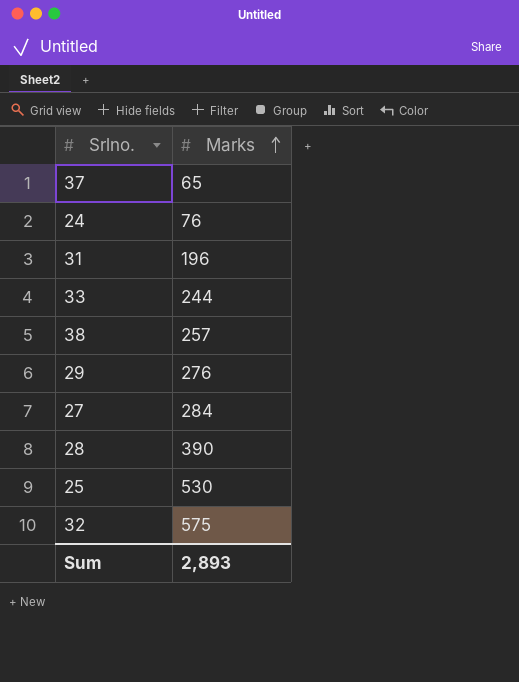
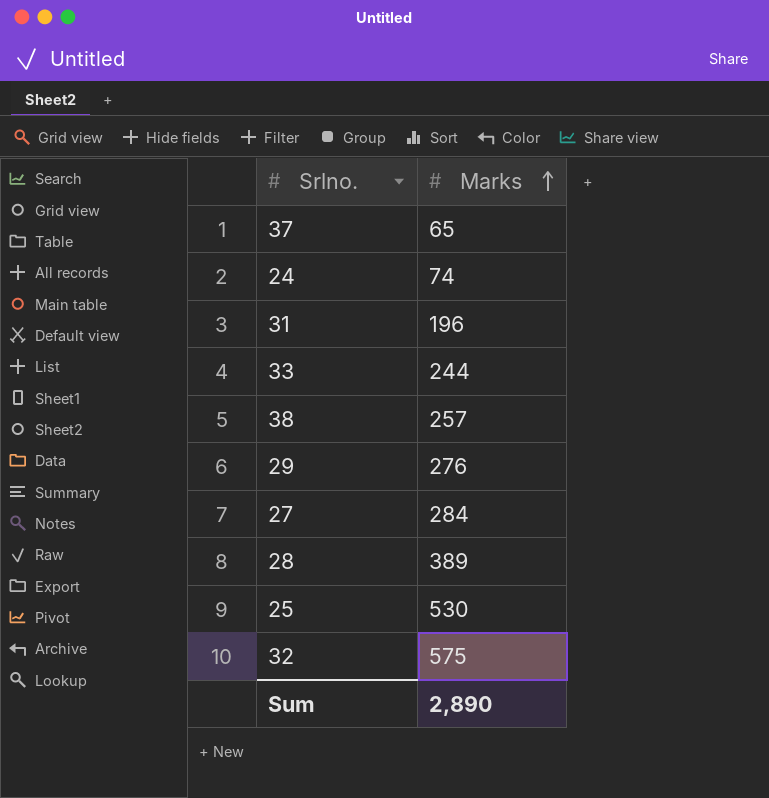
24 | Marks: 76 -> 74
28 | Marks: 390 -> 389
Sum | Marks: 2,893 -> 2,890

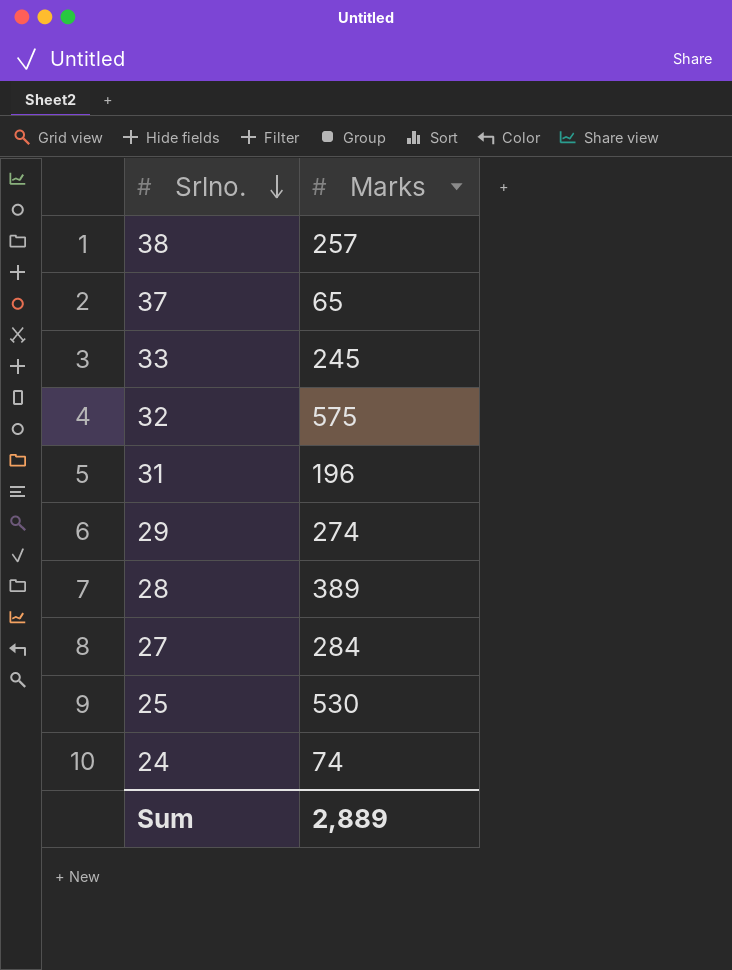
row order: Marks ascending -> Srlno. descending
33 | Marks: 244 -> 245
29 | Marks: 276 -> 274
Sum | Marks: 2,890 -> 2,889

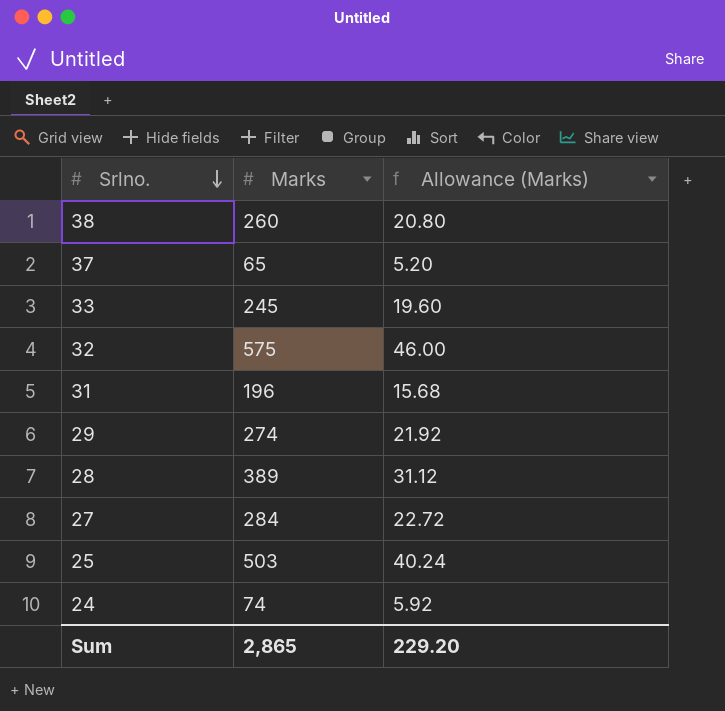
column Allowance (Marks) | formula: none -> [Marks] * 0.08
38 | Marks: 257 -> 260
25 | Marks: 530 -> 503
Sum | Marks: 2,889 -> 2,865

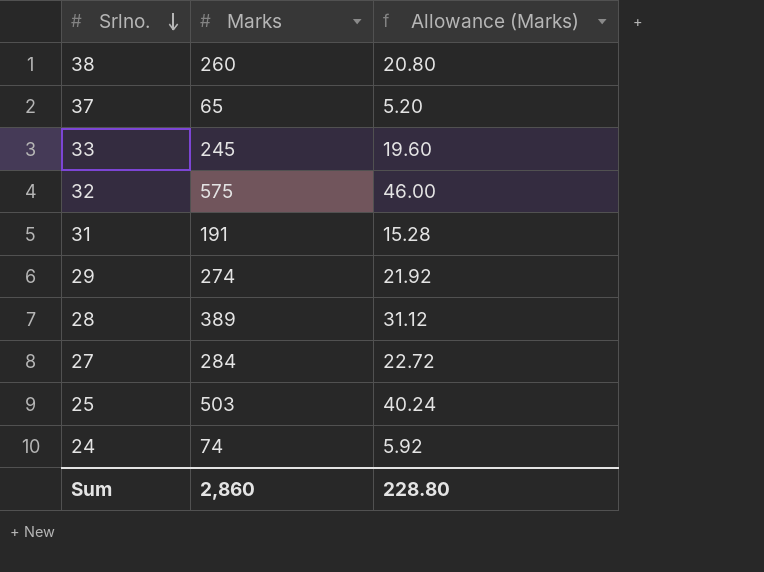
31 | Marks: 196 -> 191
31 | Allowance (Marks): 15.68 -> 15.28
Sum | Marks: 2,865 -> 2,860
Sum | Allowance (Marks): 229.20 -> 228.80

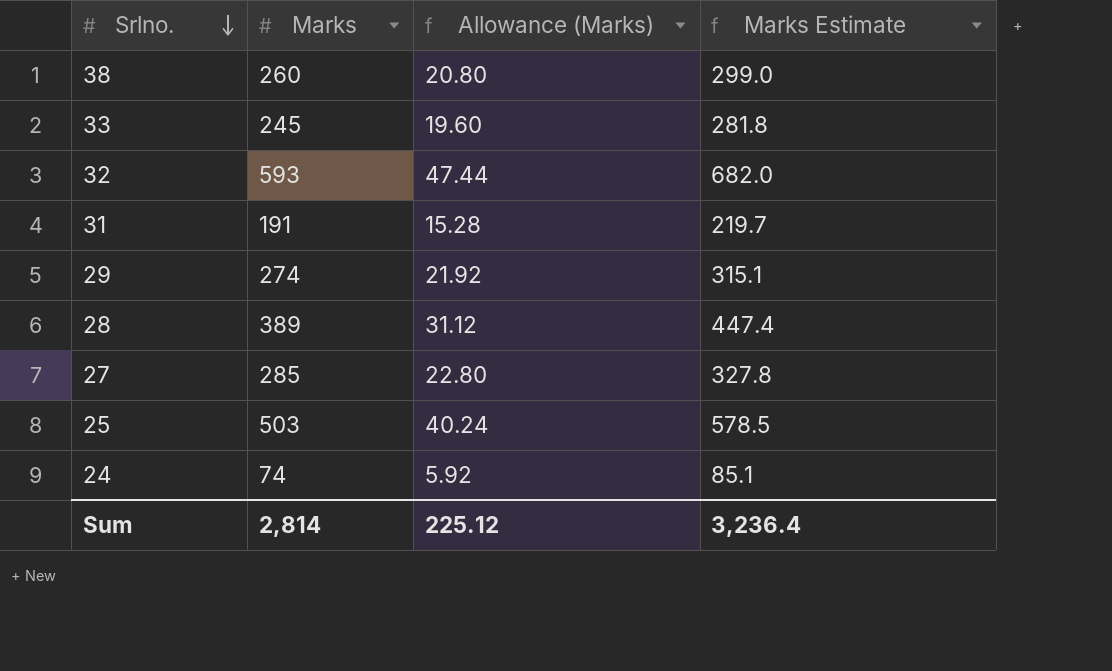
column Marks Estimate | formula: none -> [Marks] * 1.15
row 37: 65 | 5.20 -> none
32 | Marks: 575 -> 593
32 | Allowance (Marks): 46.00 -> 47.44
27 | Marks: 284 -> 285
27 | Allowance (Marks): 22.72 -> 22.80
Sum | Marks: 2,860 -> 2,814
Sum | Allowance (Marks): 228.80 -> 225.12

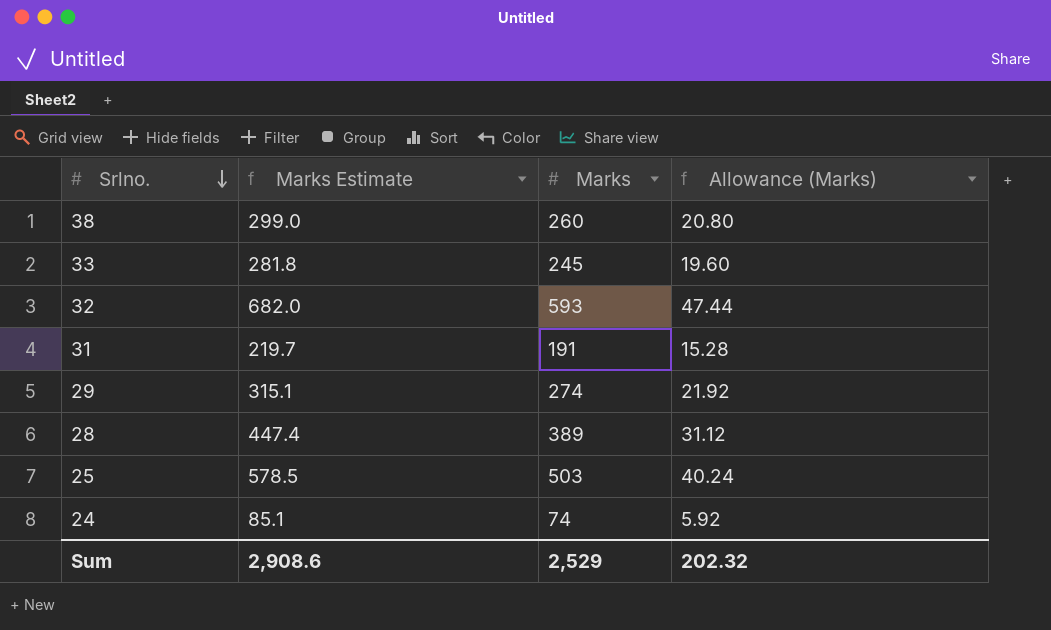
column Marks Estimate | position: 4 -> 2
row 27: 285 | 22.80 | 327.8 -> none
Sum | Marks Estimate: 3,236.4 -> 2,908.6
Sum | Marks: 2,814 -> 2,529
Sum | Allowance (Marks): 225.12 -> 202.32

